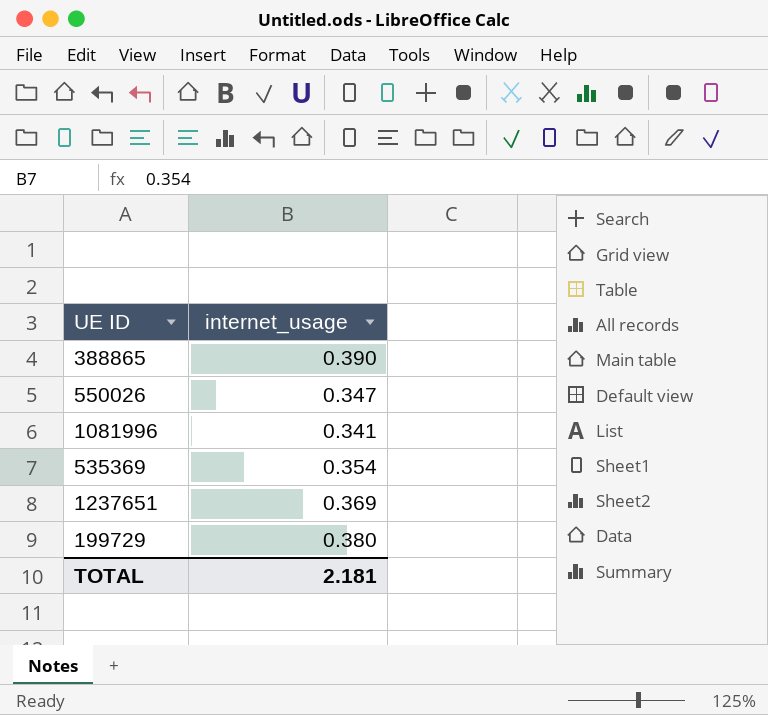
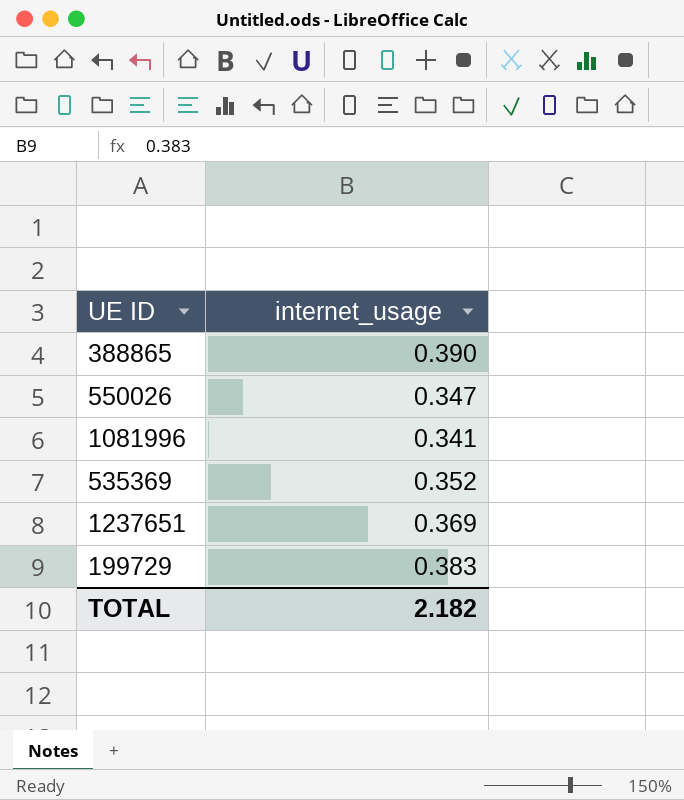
535369 | internet_usage: 0.354 -> 0.352
199729 | internet_usage: 0.380 -> 0.383
TOTAL | internet_usage: 2.181 -> 2.182

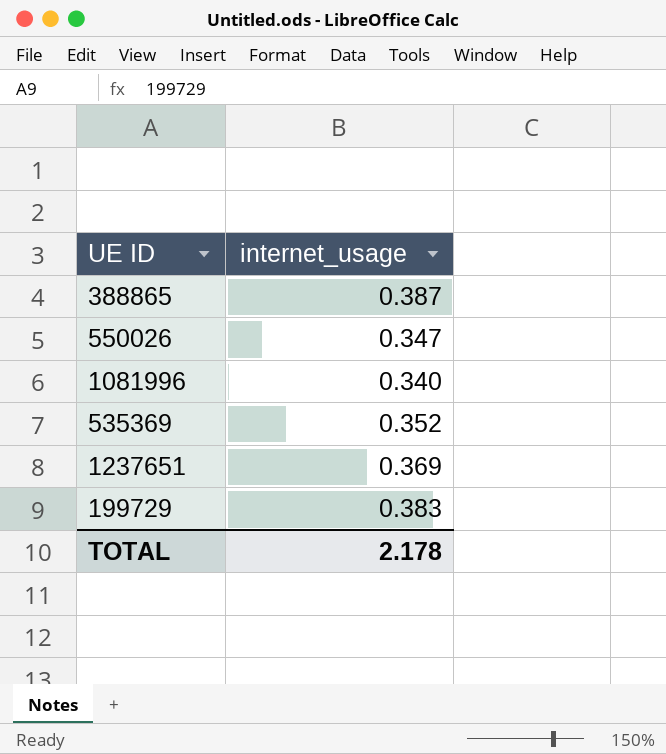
388865 | internet_usage: 0.390 -> 0.387
1081996 | internet_usage: 0.341 -> 0.340
TOTAL | internet_usage: 2.182 -> 2.178

